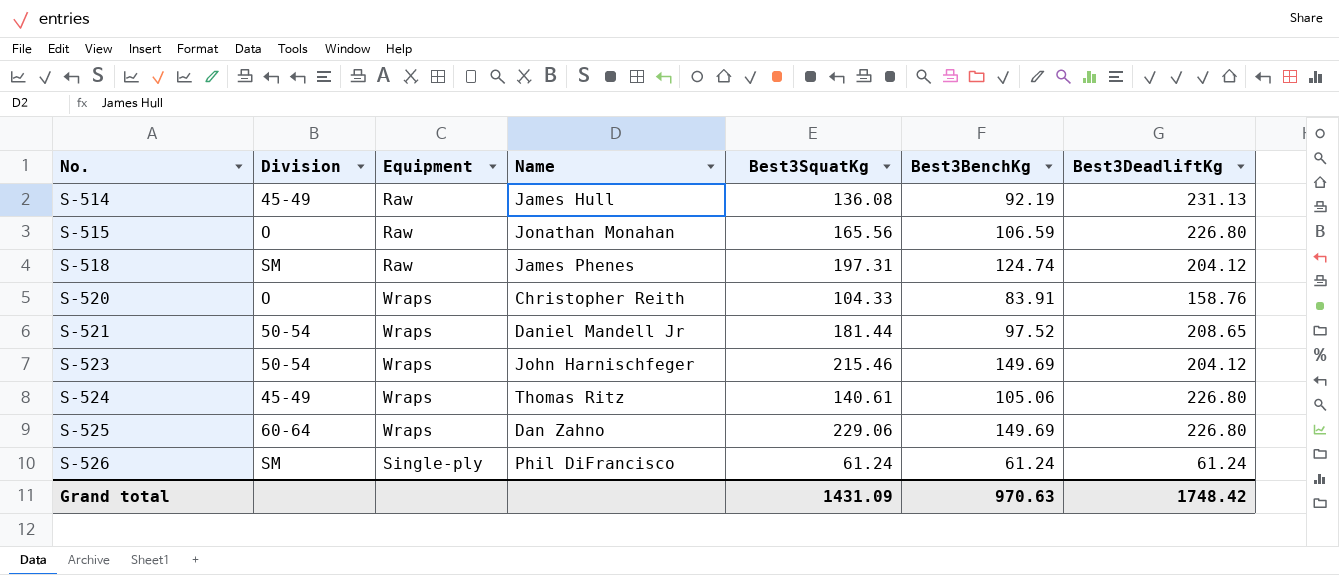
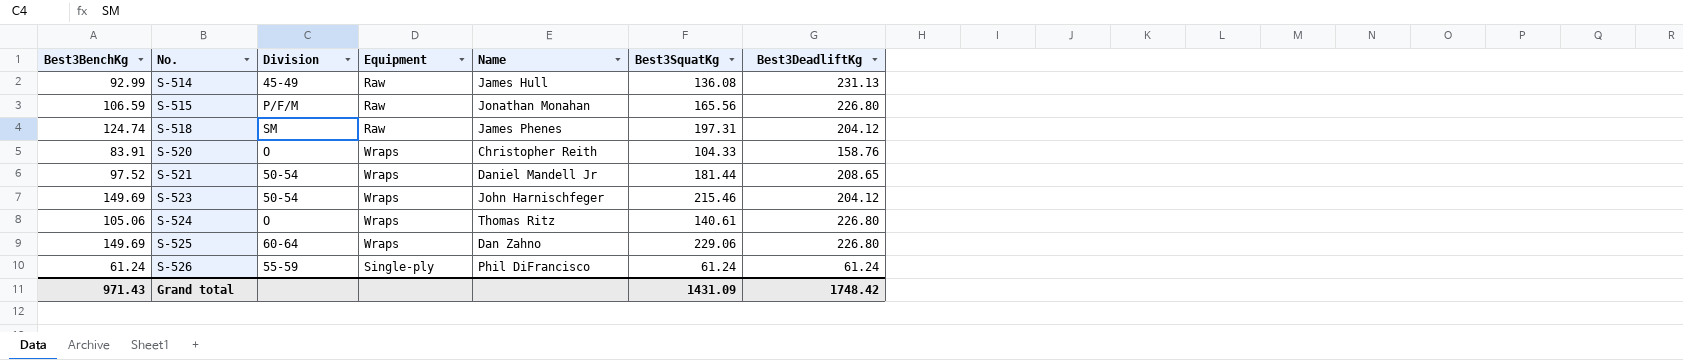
column Best3BenchKg | position: 6 -> 1
S-514 | Best3BenchKg: 92.19 -> 92.99
S-515 | Division: O -> P/F/M
S-524 | Division: 45-49 -> O
S-526 | Division: SM -> 55-59
Grand total | Best3BenchKg: 970.63 -> 971.43

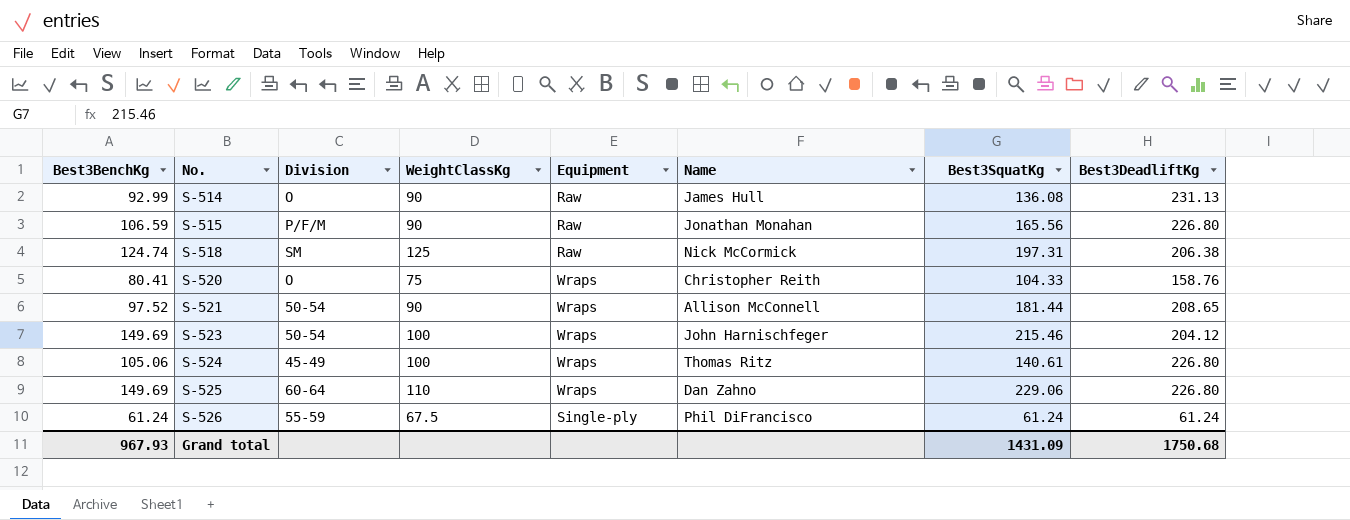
column WeightClassKg | position: none -> 4
S-514 | Division: 45-49 -> O
S-518 | Name: James Phenes -> Nick McCormick
S-518 | Best3DeadliftKg: 204.12 -> 206.38
S-520 | Best3BenchKg: 83.91 -> 80.41
S-521 | Name: Daniel Mandell Jr -> Allison McConnell
S-524 | Division: O -> 45-49
Grand total | Best3BenchKg: 971.43 -> 967.93
Grand total | Best3DeadliftKg: 1748.42 -> 1750.68

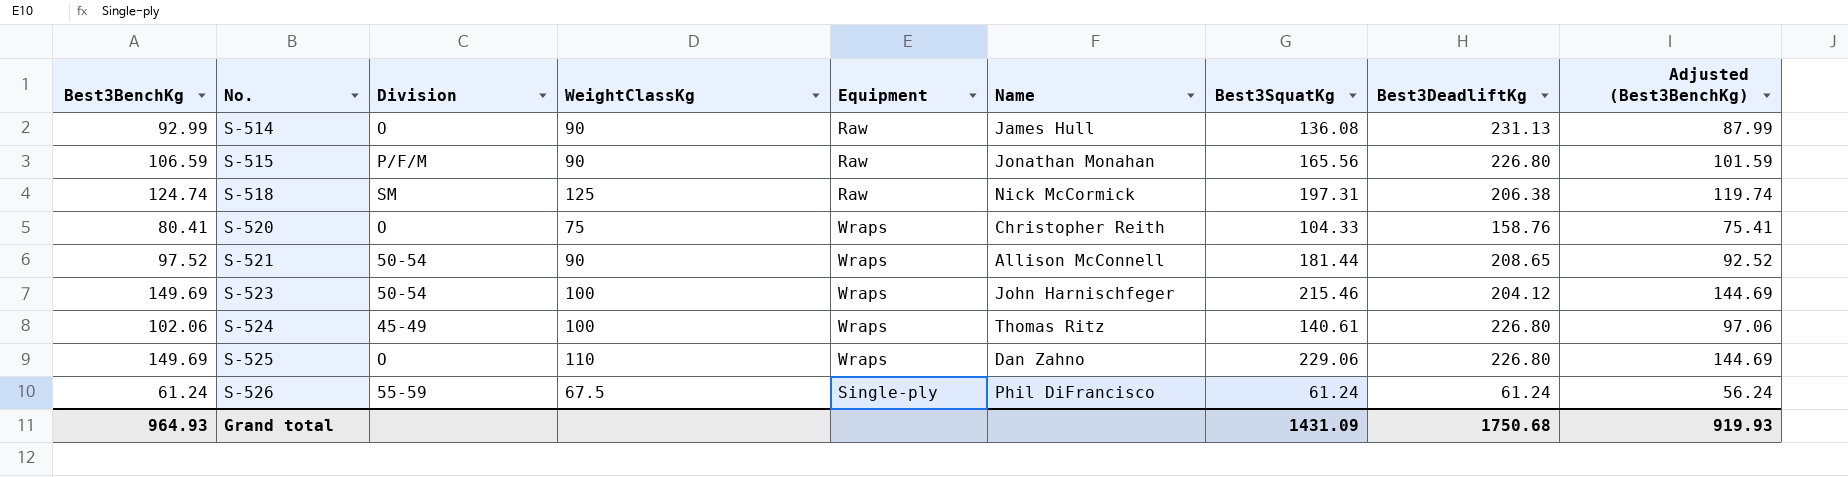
column Adjusted (Best3BenchKg) | formula: none -> [Best3BenchKg] - 5
S-524 | Best3BenchKg: 105.06 -> 102.06
S-525 | Division: 60-64 -> O
Grand total | Best3BenchKg: 967.93 -> 964.93

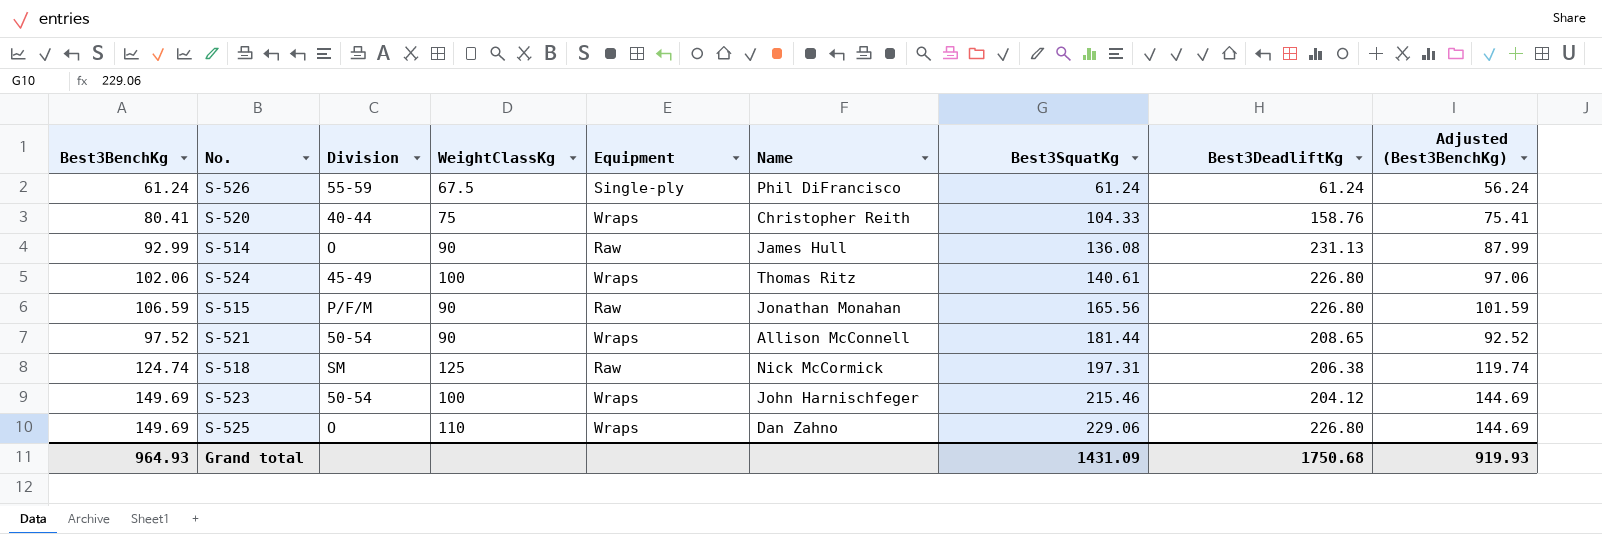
row order: No. ascending -> Best3SquatKg ascending
S-520 | Division: O -> 40-44

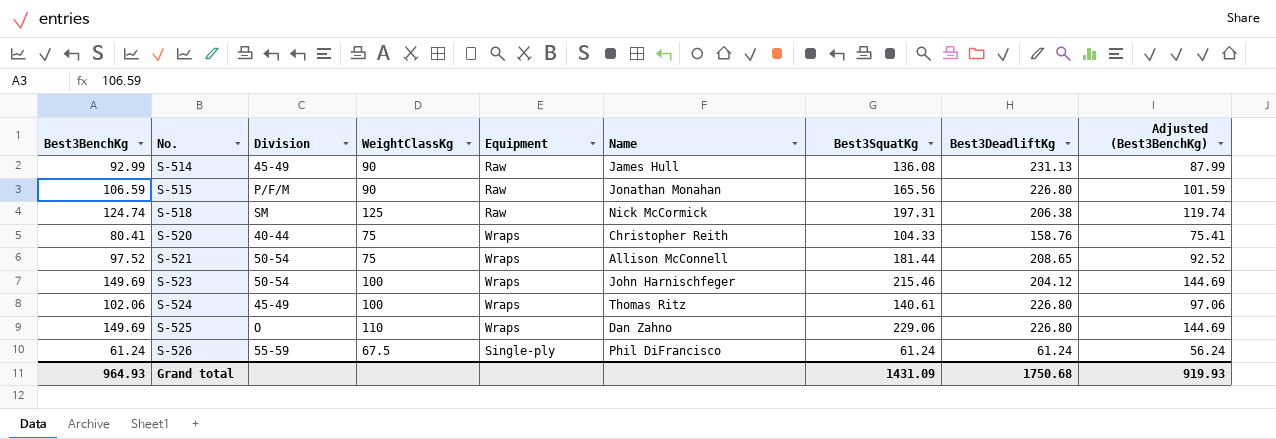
row order: Best3SquatKg ascending -> No. ascending
S-514 | Division: O -> 45-49
S-521 | WeightClassKg: 90 -> 75

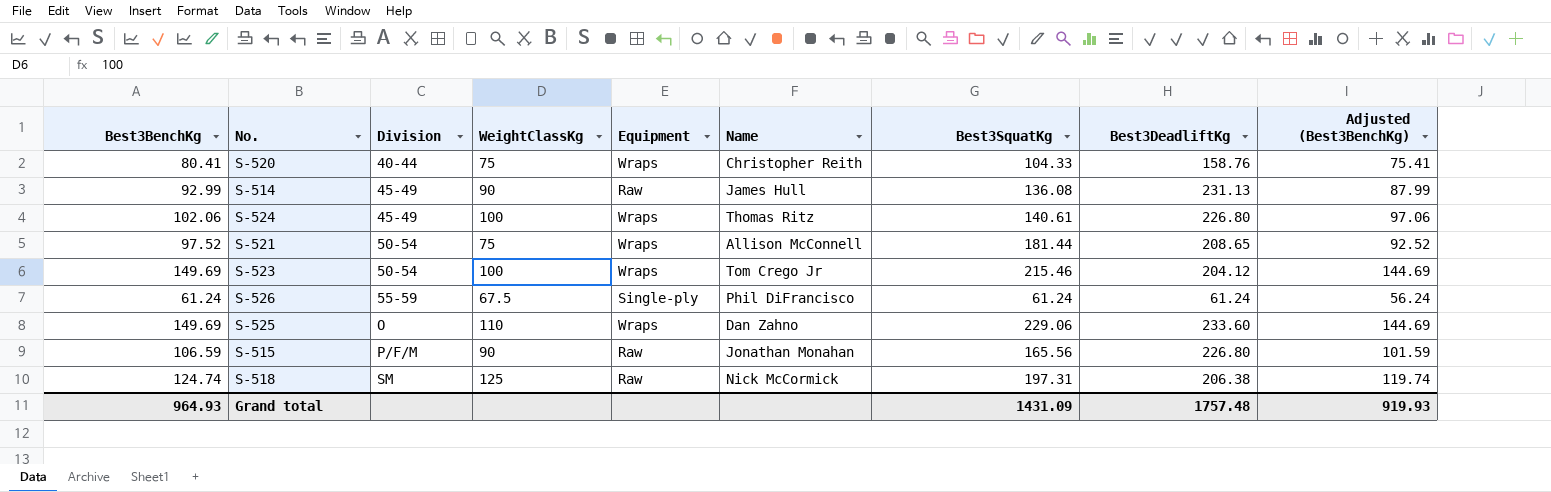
row order: No. ascending -> Division ascending
S-523 | Name: John Harnischfeger -> Tom Crego Jr
S-525 | Best3DeadliftKg: 226.80 -> 233.60
Grand total | Best3DeadliftKg: 1750.68 -> 1757.48

